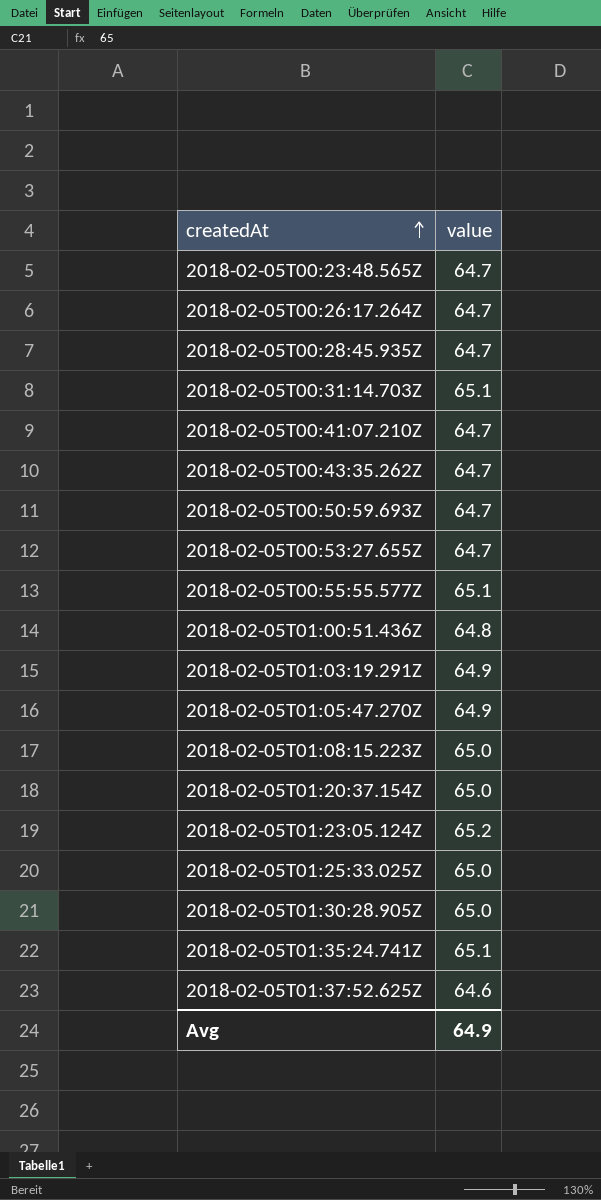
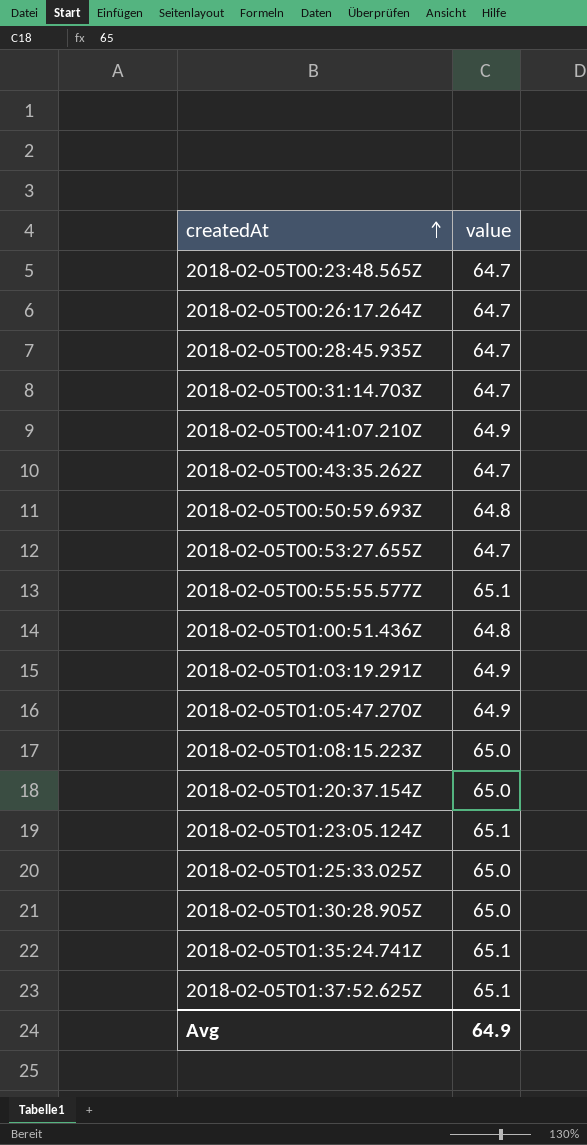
2018-02-05T00:31:14.703Z | value: 65.1 -> 64.7
2018-02-05T00:41:07.210Z | value: 64.7 -> 64.9
2018-02-05T00:50:59.693Z | value: 64.7 -> 64.8
2018-02-05T01:23:05.124Z | value: 65.2 -> 65.1
2018-02-05T01:37:52.625Z | value: 64.6 -> 65.1

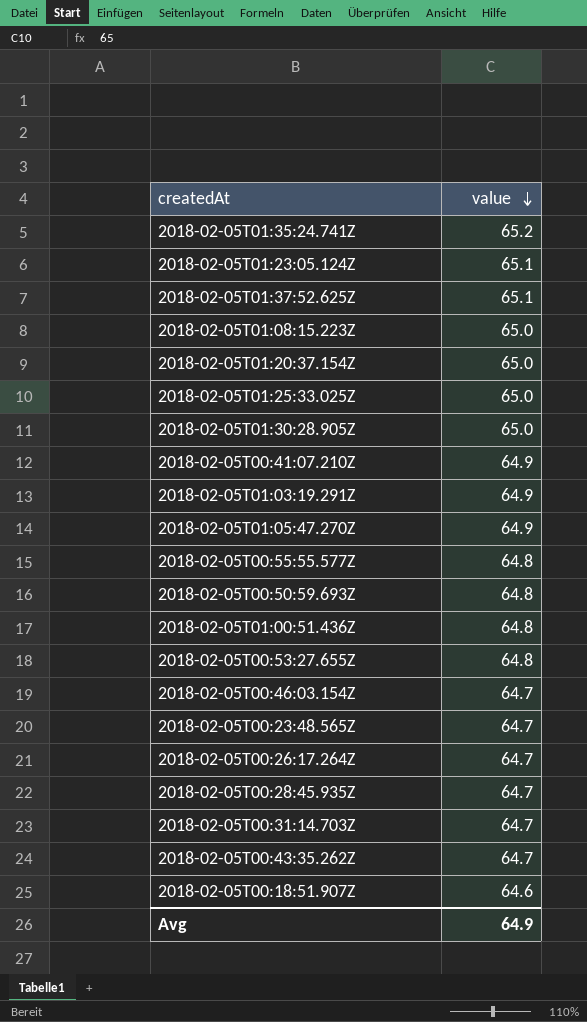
row order: createdAt ascending -> value descending
2018-02-05T01:35:24.741Z | value: 65.1 -> 65.2
2018-02-05T00:55:55.577Z | value: 65.1 -> 64.8
2018-02-05T00:53:27.655Z | value: 64.7 -> 64.8
row 2018-02-05T00:46:03.154Z: none -> 64.7
row 2018-02-05T00:18:51.907Z: none -> 64.6

